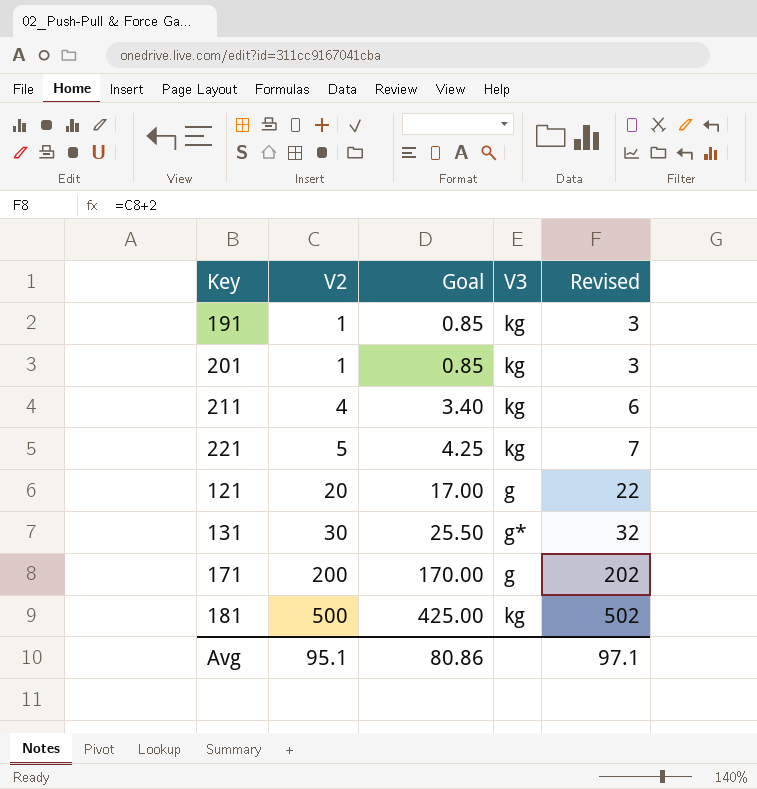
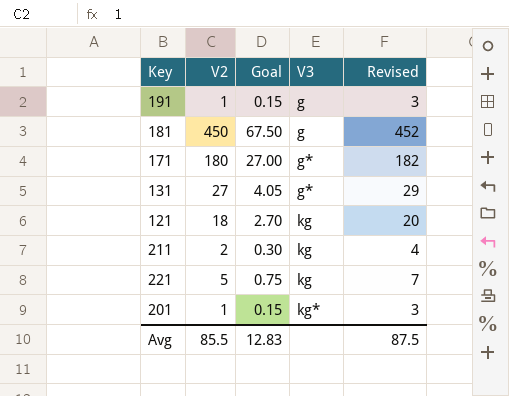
row order: V2 ascending -> V3 ascending
column Goal | formula: [V2] * 0.85 -> [V2] * 0.15
191 | V3: kg -> g
181 | V2: 500 -> 450
181 | V3: kg -> g
181 | Revised: 502 -> 452
171 | V2: 200 -> 180
171 | V3: g -> g*
171 | Revised: 202 -> 182
131 | V2: 30 -> 27
131 | Revised: 32 -> 29
121 | V2: 20 -> 18
121 | V3: g -> kg
121 | Revised: 22 -> 20
211 | V2: 4 -> 2
211 | Revised: 6 -> 4
201 | V3: kg -> kg*
Avg | V2: 95.1 -> 85.5
Avg | Goal: 80.86 -> 12.83
Avg | Revised: 97.1 -> 87.5

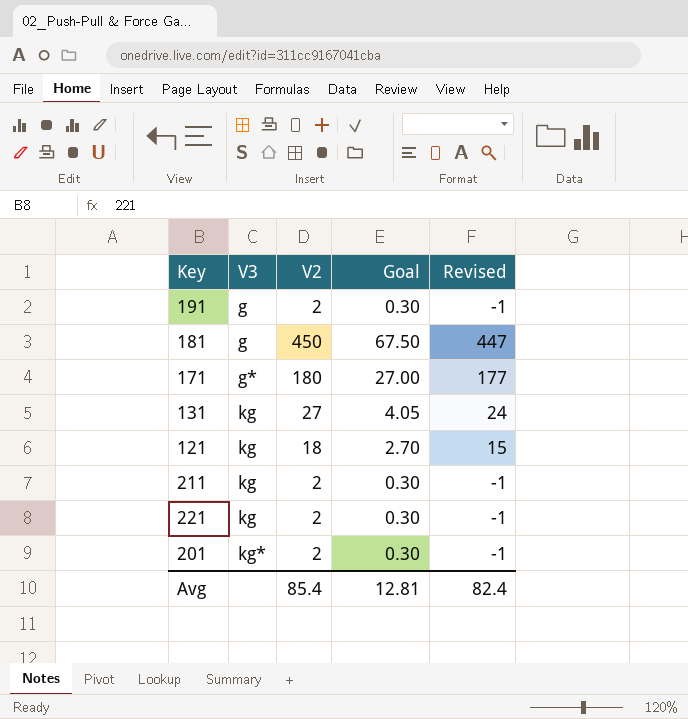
column V3 | position: 4 -> 2
column Revised | formula: [V2] + 2 -> [V2] - 3
191 | V2: 1 -> 2
191 | Goal: 0.15 -> 0.30
131 | V3: g* -> kg
221 | V2: 5 -> 2
221 | Goal: 0.75 -> 0.30
201 | V2: 1 -> 2
201 | Goal: 0.15 -> 0.30
Avg | V2: 85.5 -> 85.4
Avg | Goal: 12.83 -> 12.81
Avg | Revised: 87.5 -> 82.4

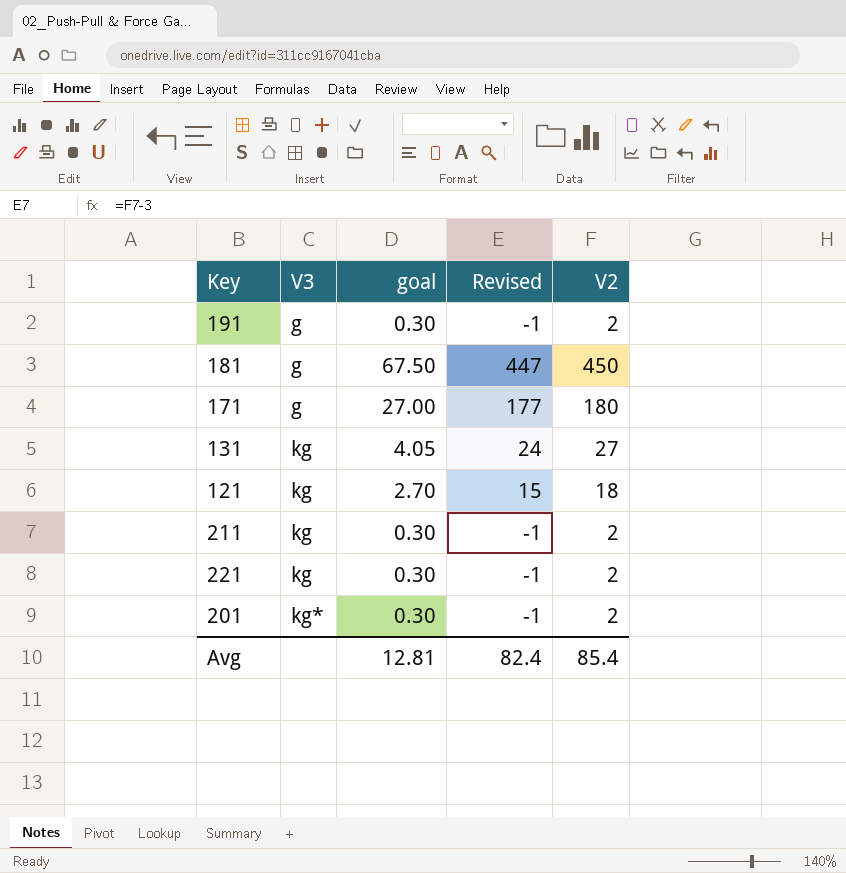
column name: Goal -> goal
column V2 | position: 3 -> 5
171 | V3: g* -> g

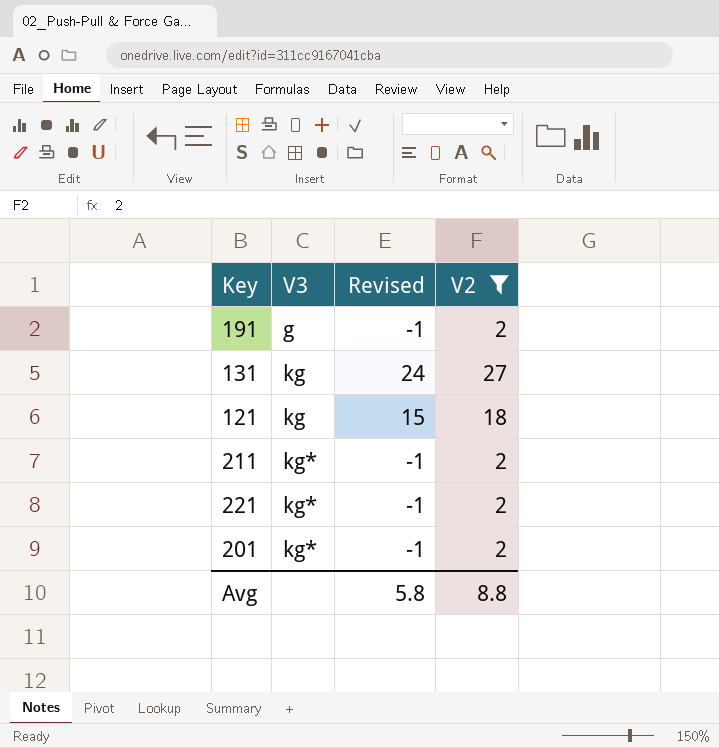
filter: none -> V2 <= 27
column goal | formula: [V2] * 0.15 -> none
211 | V3: kg -> kg*
221 | V3: kg -> kg*
Avg | Revised: 82.4 -> 5.8
Avg | V2: 85.4 -> 8.8

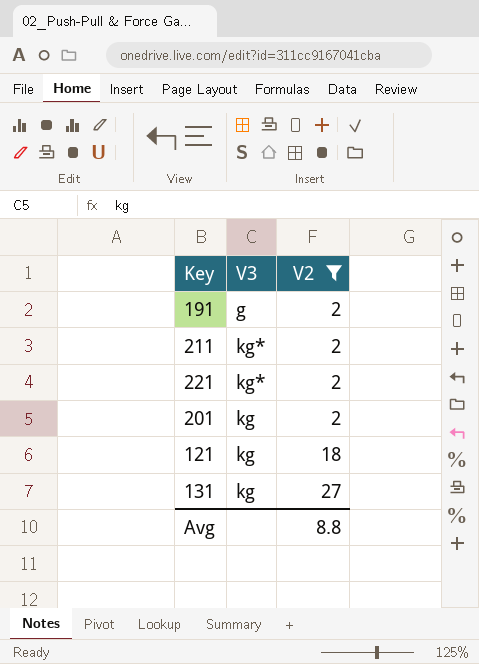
row order: V3 ascending -> V2 ascending
column Revised | formula: [V2] - 3 -> none
201 | V3: kg* -> kg

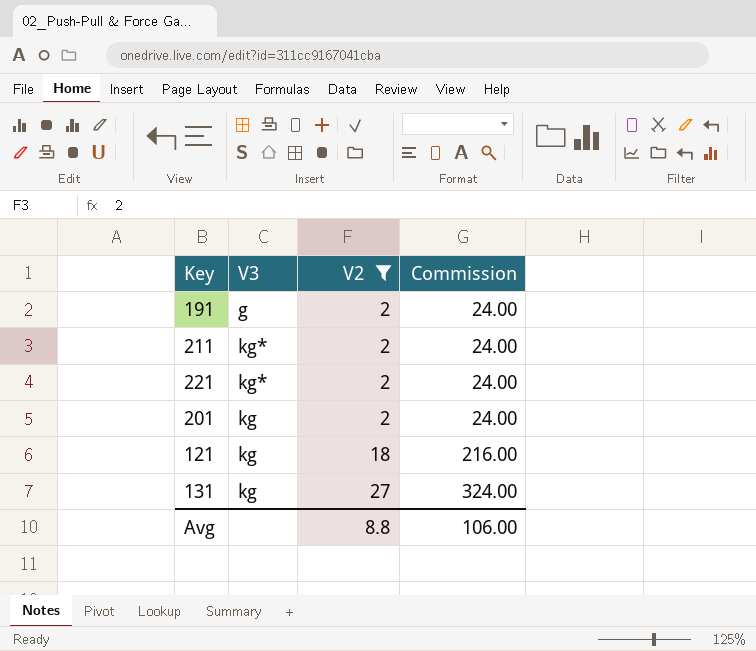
column Commission | formula: none -> [V2] * 12

